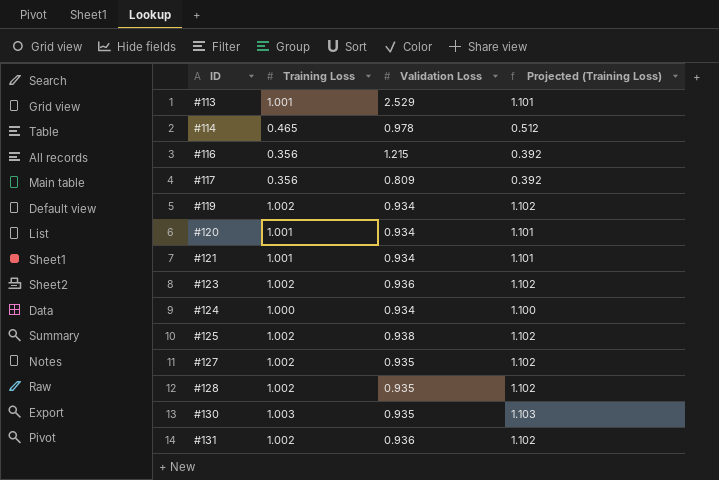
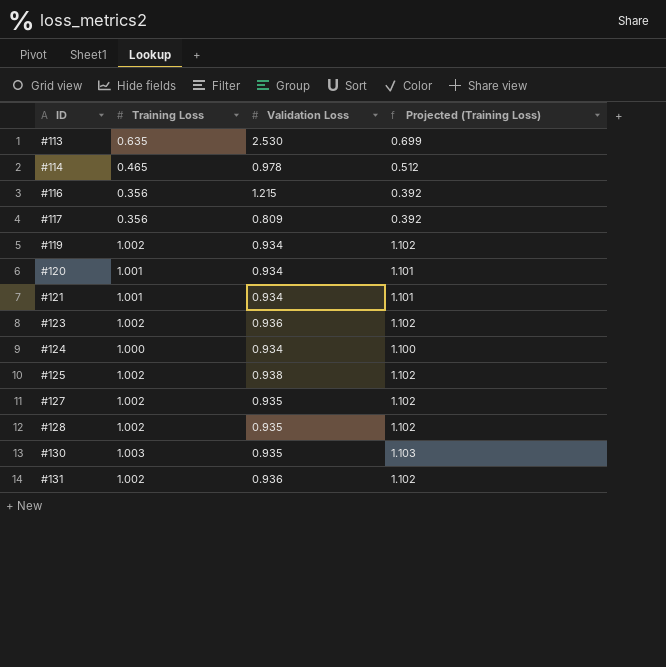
#113 | Training Loss: 1.001 -> 0.635
#113 | Validation Loss: 2.529 -> 2.530
#113 | Projected (Training Loss): 1.101 -> 0.699

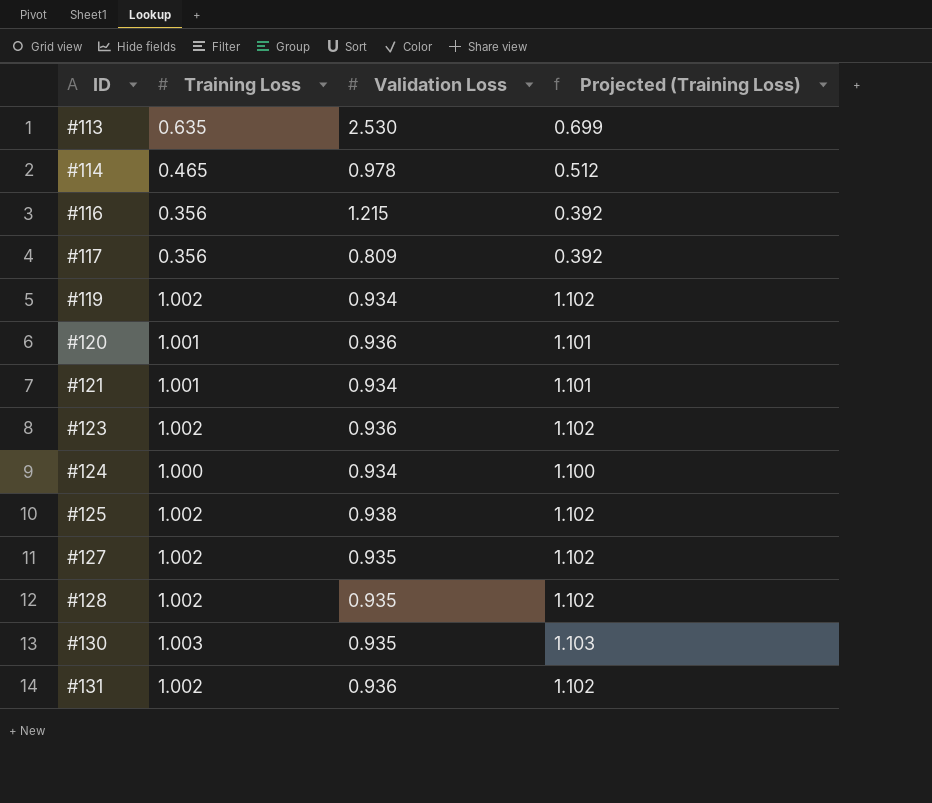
#120 | Validation Loss: 0.934 -> 0.936

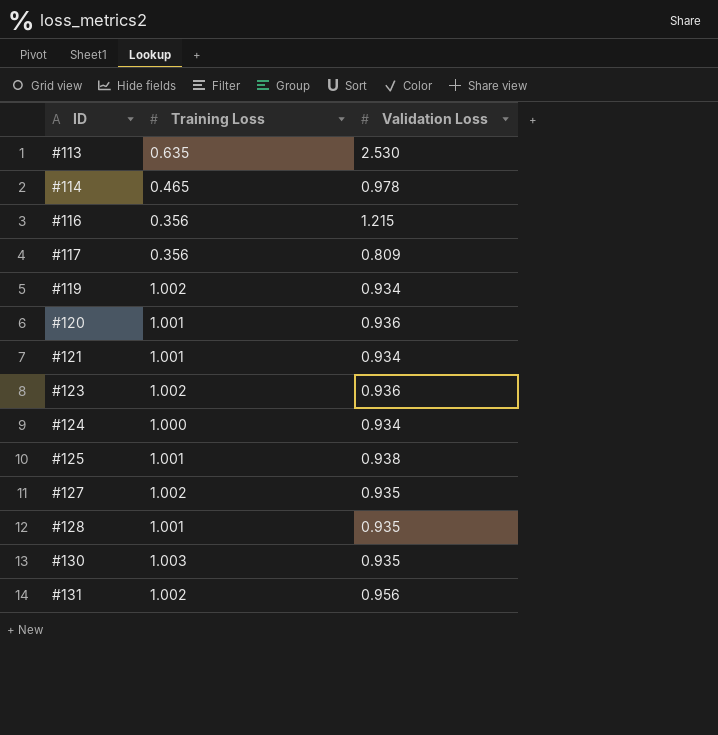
column Projected (Training Loss) | formula: [Training Loss] * 1.1 -> none
#125 | Training Loss: 1.002 -> 1.001
#128 | Training Loss: 1.002 -> 1.001
#131 | Validation Loss: 0.936 -> 0.956

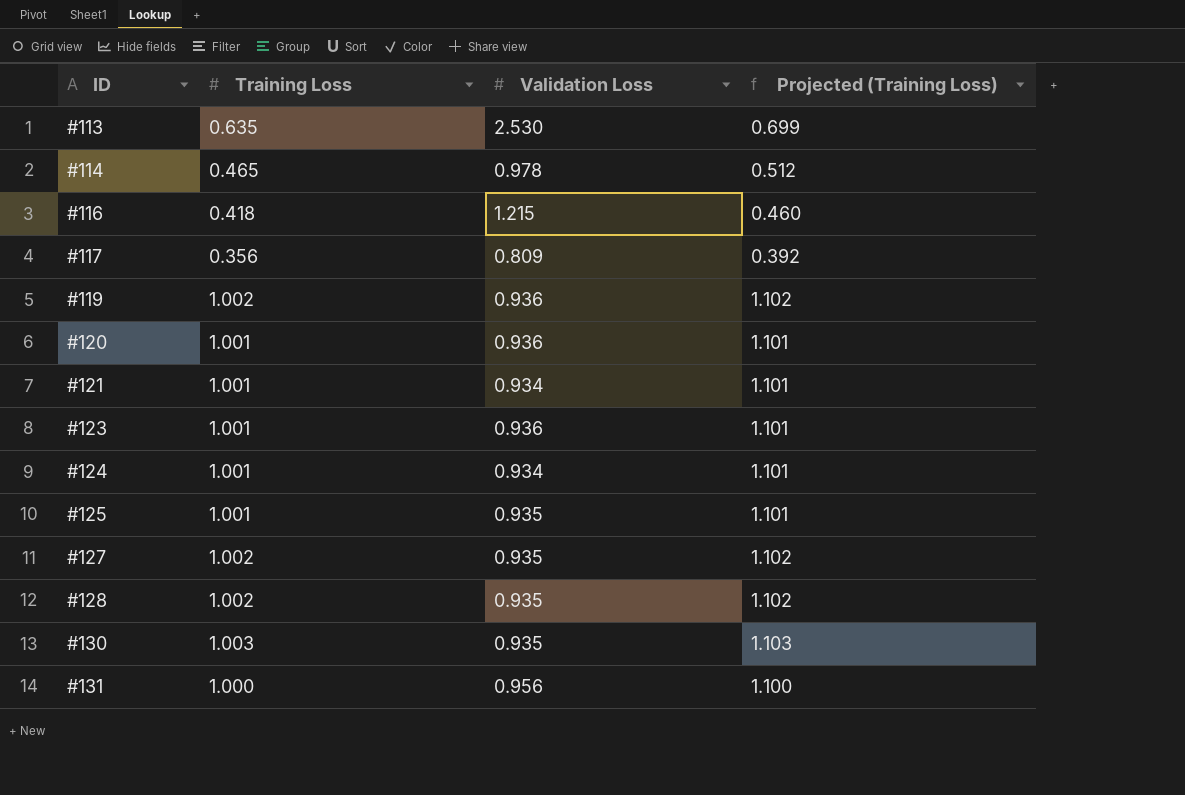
column Projected (Training Loss) | formula: none -> [Training Loss] * 1.1
#116 | Training Loss: 0.356 -> 0.418
#119 | Validation Loss: 0.934 -> 0.936
#123 | Training Loss: 1.002 -> 1.001
#124 | Training Loss: 1.000 -> 1.001
#125 | Validation Loss: 0.938 -> 0.935
#128 | Training Loss: 1.001 -> 1.002
#131 | Training Loss: 1.002 -> 1.000

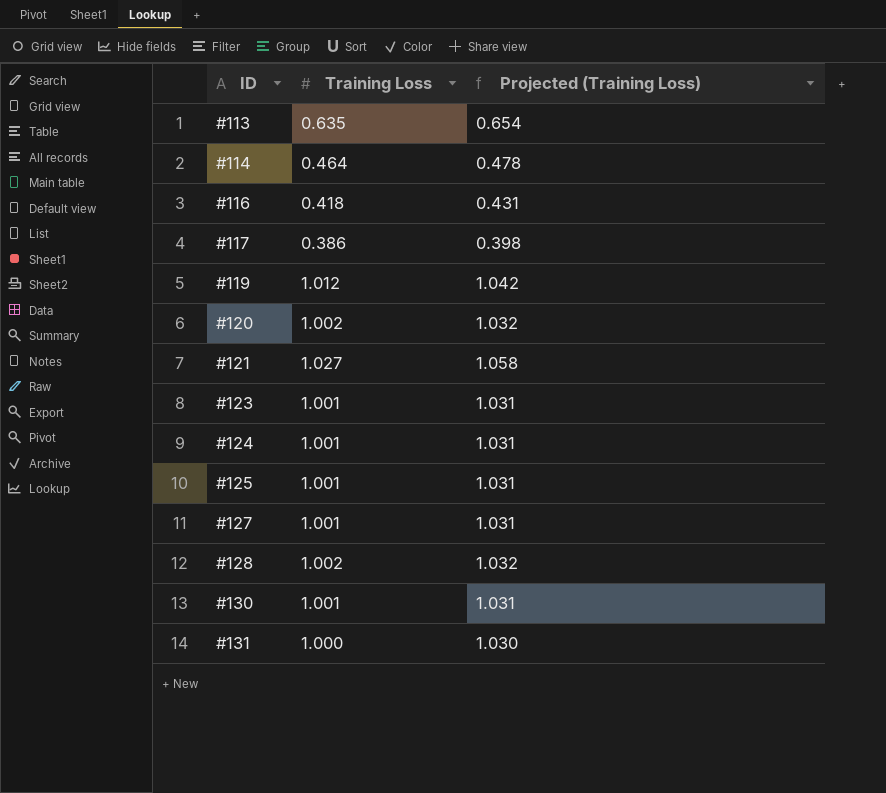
column Validation Loss | position: 3 -> none
column Projected (Training Loss) | formula: [Training Loss] * 1.1 -> [Training Loss] * 1.03
#114 | Training Loss: 0.465 -> 0.464
#117 | Training Loss: 0.356 -> 0.386
#119 | Training Loss: 1.002 -> 1.012
#120 | Training Loss: 1.001 -> 1.002
#121 | Training Loss: 1.001 -> 1.027
#127 | Training Loss: 1.002 -> 1.001
#130 | Training Loss: 1.003 -> 1.001

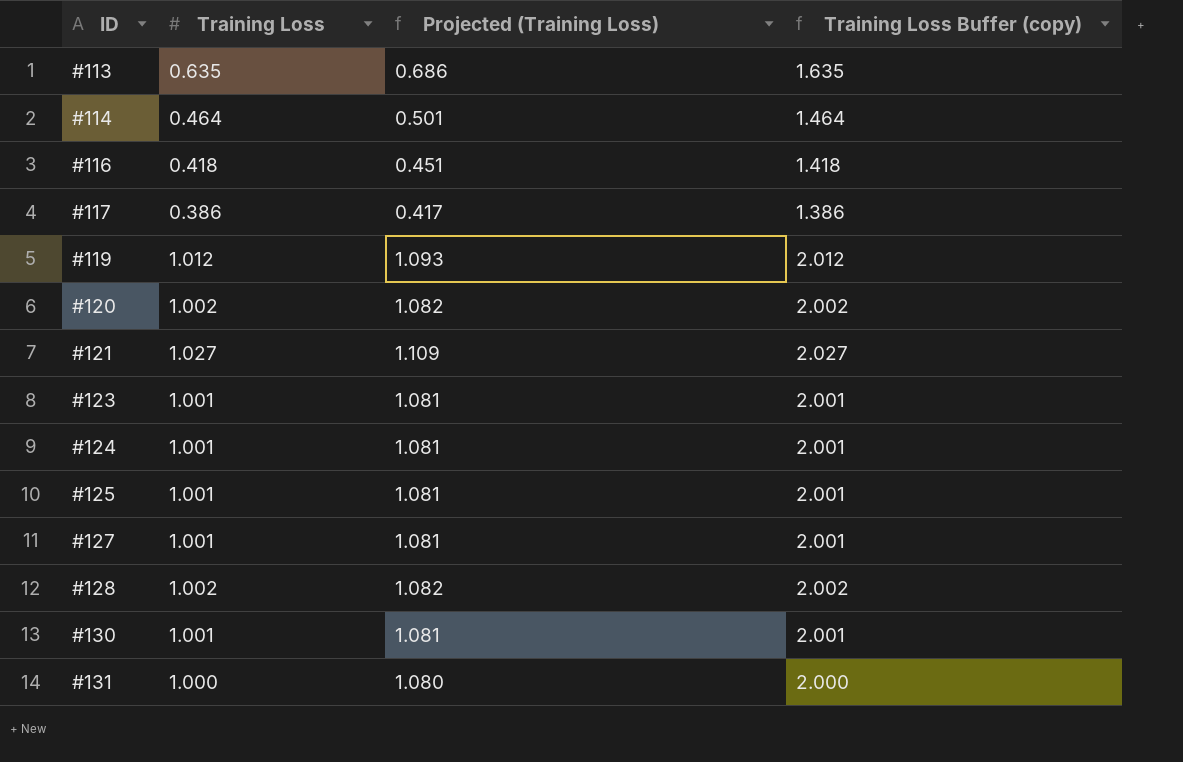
column Projected (Training Loss) | formula: [Training Loss] * 1.03 -> [Training Loss] * 1.08
column Training Loss Buffer (copy) | formula: none -> [Training Loss] + 1

